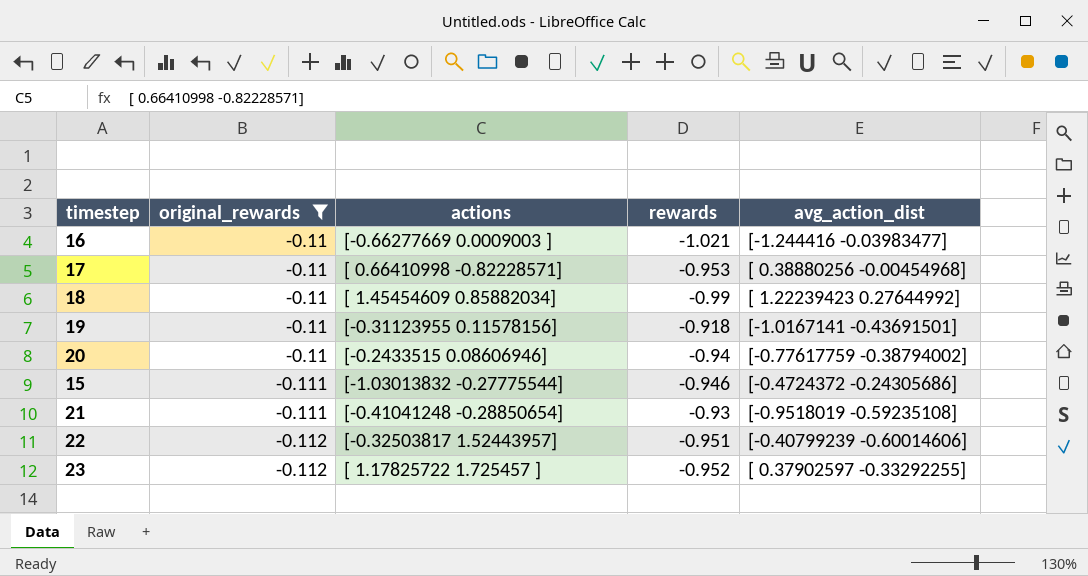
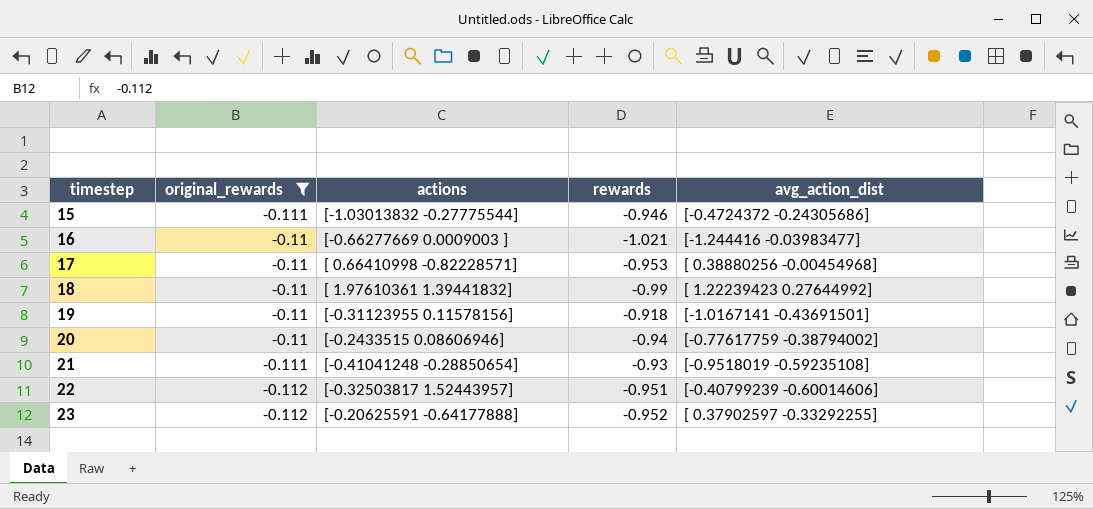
row order: original_rewards descending -> timestep ascending
18 | actions: [ 1.45454609 0.85882034] -> [ 1.97610361 1.39441832]
23 | actions: [ 1.17825722 1.725457 ] -> [-0.20625591 -0.64177888]

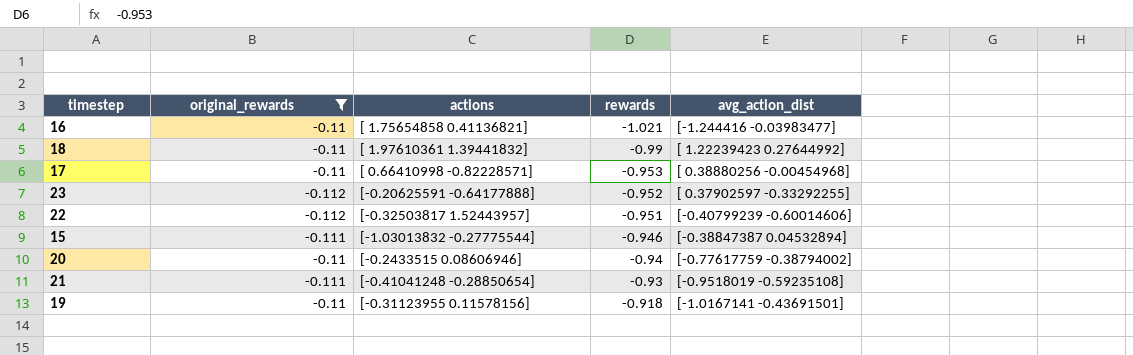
row order: timestep ascending -> rewards ascending
16 | actions: [-0.66277669 0.0009003 ] -> [ 1.75654858 0.41136821]
15 | avg_action_dist: [-0.4724372 -0.24305686] -> [-0.38847387 0.04532894]

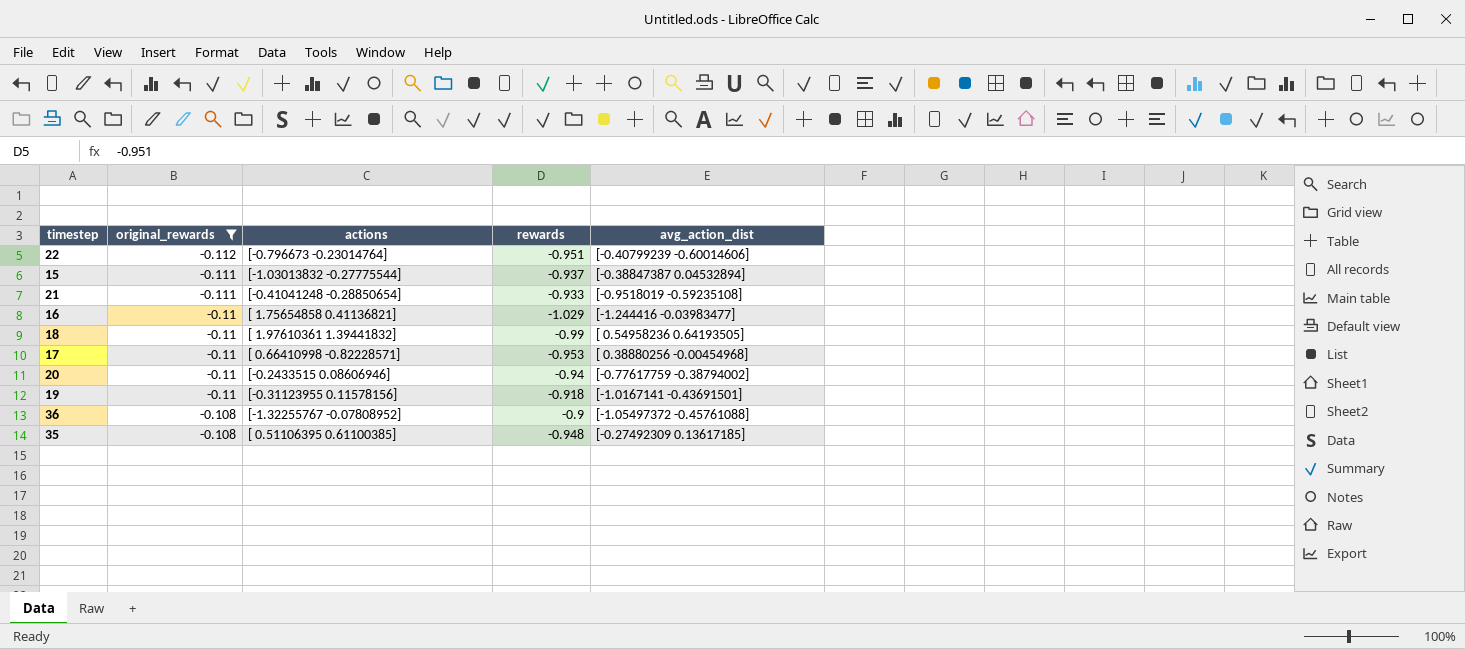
row order: rewards ascending -> original_rewards ascending
row 23: -0.112 | [-0.20625591 -0.64177888] | -0.952 | [ 0.37902597 -0.33292255] -> none
22 | actions: [-0.32503817 1.52443957] -> [-0.796673 -0.23014764]
15 | rewards: -0.946 -> -0.937
21 | rewards: -0.93 -> -0.933
16 | rewards: -1.021 -> -1.029
18 | avg_action_dist: [ 1.22239423 0.27644992] -> [ 0.54958236 0.64193505]
row 36: none -> -0.108 | [-1.32255767 -0.07808952] | -0.9 | [-1.05497372 -0.45761088]
row 35: none -> -0.108 | [ 0.51106395 0.61100385] | -0.948 | [-0.27492309 0.13617185]

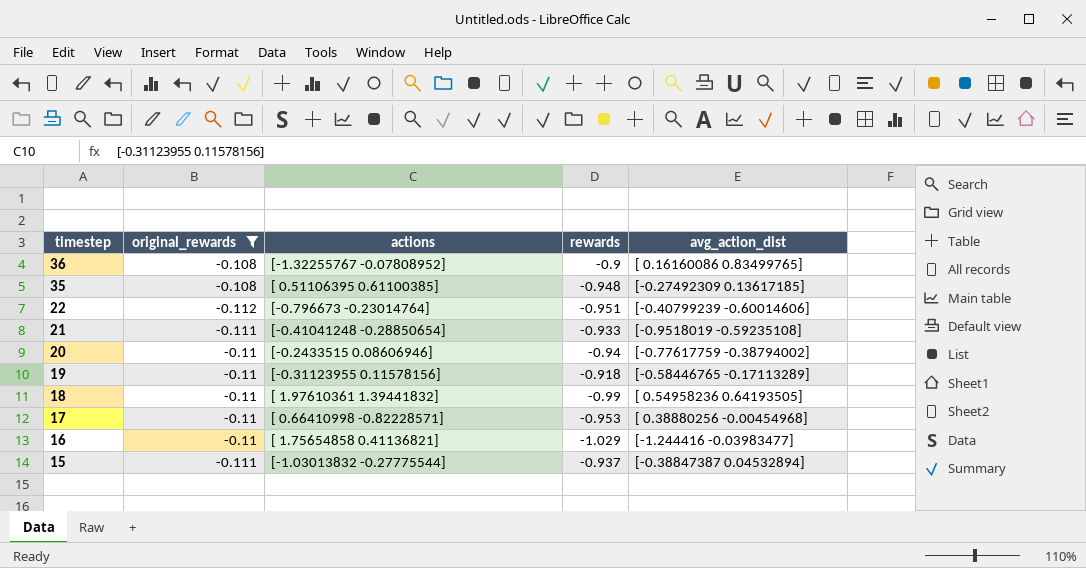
row order: original_rewards ascending -> timestep descending
36 | avg_action_dist: [-1.05497372 -0.45761088] -> [ 0.16160086 0.83499765]
19 | avg_action_dist: [-1.0167141 -0.43691501] -> [-0.58446765 -0.17113289]

